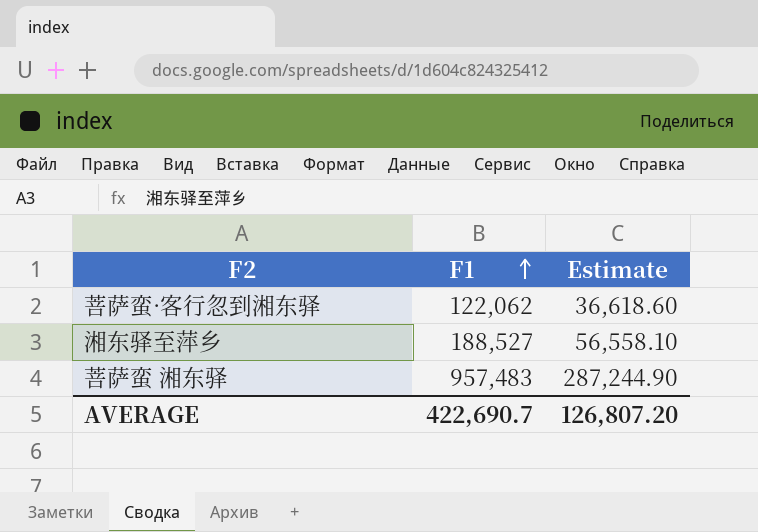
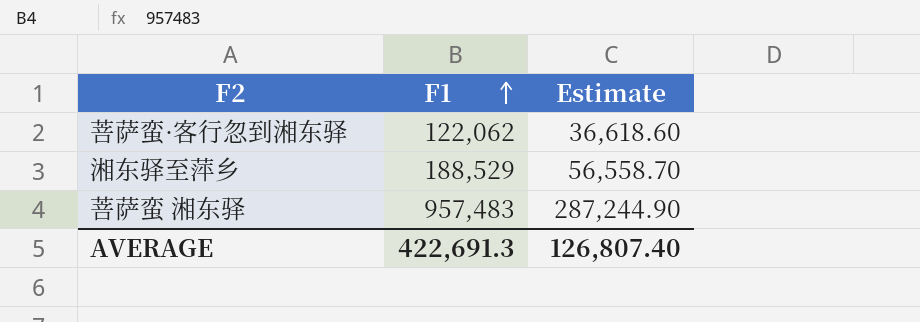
湘东驿至萍乡 | F1: 188,527 -> 188,529
湘东驿至萍乡 | Estimate: 56,558.10 -> 56,558.70
AVERAGE | F1: 422,690.7 -> 422,691.3
AVERAGE | Estimate: 126,807.20 -> 126,807.40

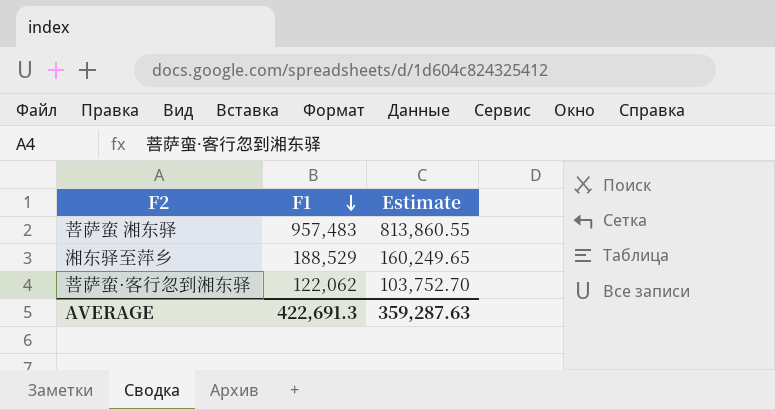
row order: F1 ascending -> F1 descending
column Estimate | formula: [F1] * 0.3 -> [F1] * 0.85
AVERAGE | Estimate: 126,807.40 -> 359,287.63

